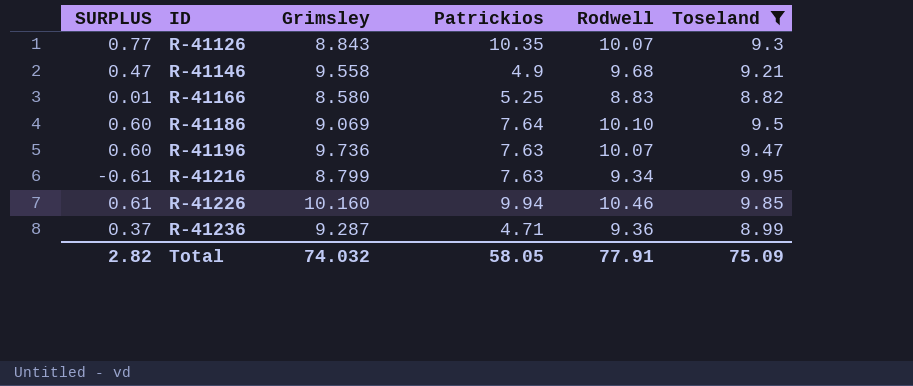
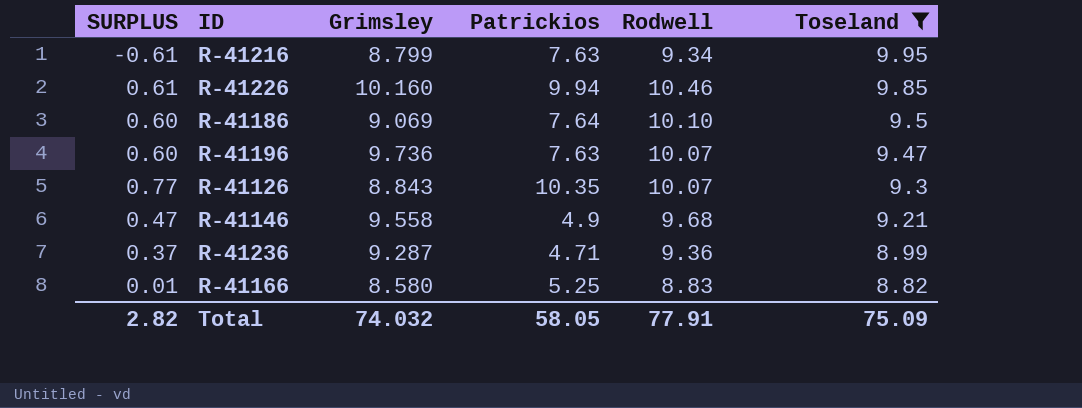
row order: ID ascending -> Toseland descending

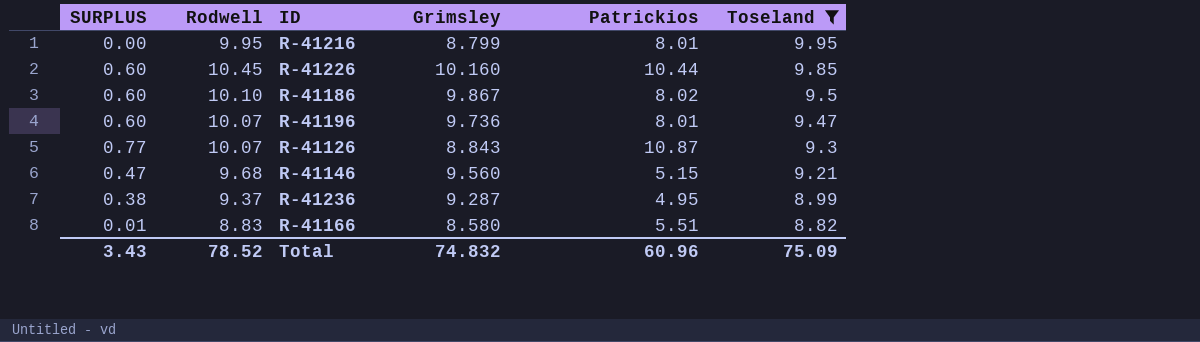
column Rodwell | position: 5 -> 2
R-41216 | SURPLUS: -0.61 -> 0.00
R-41216 | Rodwell: 9.34 -> 9.95
R-41216 | Patrickios: 7.63 -> 8.01
R-41226 | SURPLUS: 0.61 -> 0.60
R-41226 | Rodwell: 10.46 -> 10.45
R-41226 | Patrickios: 9.94 -> 10.44
R-41186 | Grimsley: 9.069 -> 9.867
R-41186 | Patrickios: 7.64 -> 8.02
R-41196 | Patrickios: 7.63 -> 8.01
R-41126 | Patrickios: 10.35 -> 10.87
R-41146 | Grimsley: 9.558 -> 9.560
R-41146 | Patrickios: 4.9 -> 5.15
R-41236 | SURPLUS: 0.37 -> 0.38
R-41236 | Rodwell: 9.36 -> 9.37
R-41236 | Patrickios: 4.71 -> 4.95
R-41166 | Patrickios: 5.25 -> 5.51
Total | SURPLUS: 2.82 -> 3.43
Total | Rodwell: 77.91 -> 78.52
Total | Grimsley: 74.032 -> 74.832
Total | Patrickios: 58.05 -> 60.96

